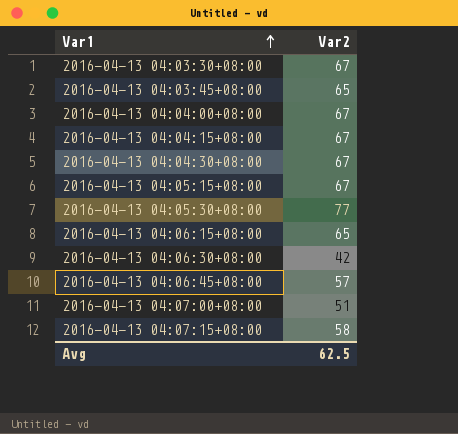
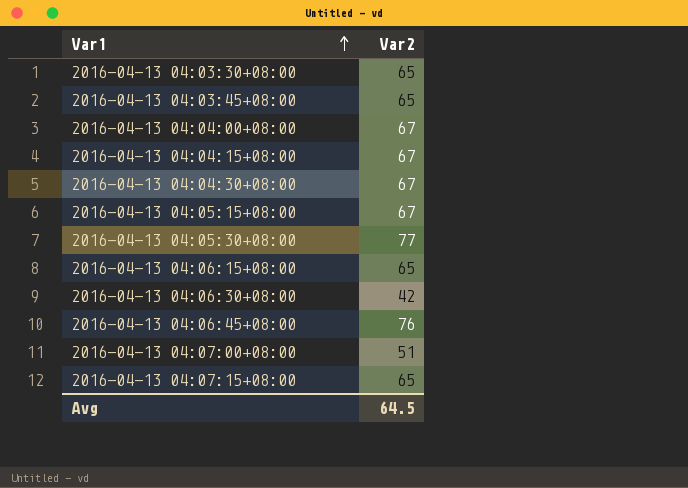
2016-04-13 04:03:30+08:00 | Var2: 67 -> 65
2016-04-13 04:06:45+08:00 | Var2: 57 -> 76
2016-04-13 04:07:15+08:00 | Var2: 58 -> 65
Avg | Var2: 62.5 -> 64.5

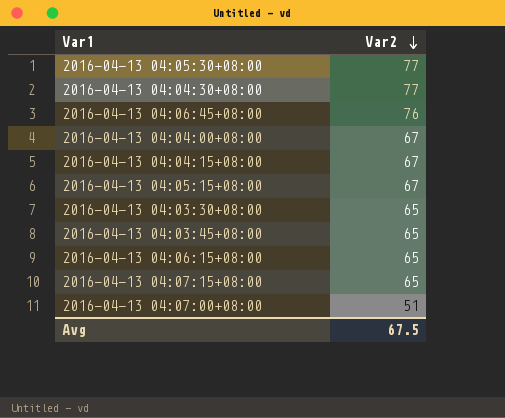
row order: Var1 ascending -> Var2 descending
row 2016-04-13 04:06:30+08:00: 42 -> none
2016-04-13 04:04:30+08:00 | Var2: 67 -> 77
Avg | Var2: 64.5 -> 67.5

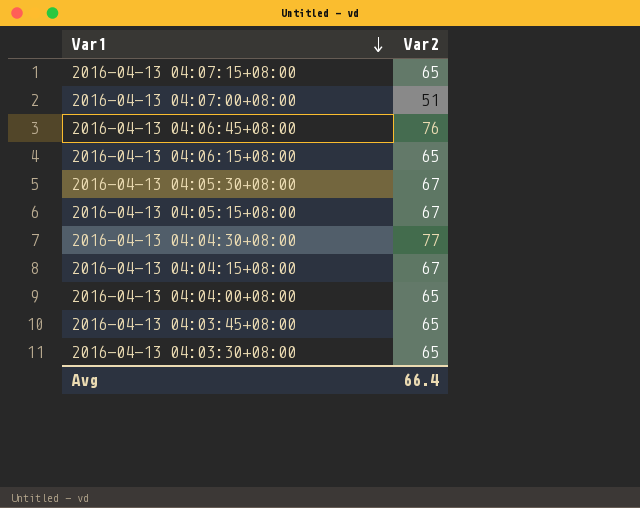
row order: Var2 descending -> Var1 descending
2016-04-13 04:05:30+08:00 | Var2: 77 -> 67
2016-04-13 04:04:00+08:00 | Var2: 67 -> 65
Avg | Var2: 67.5 -> 66.4

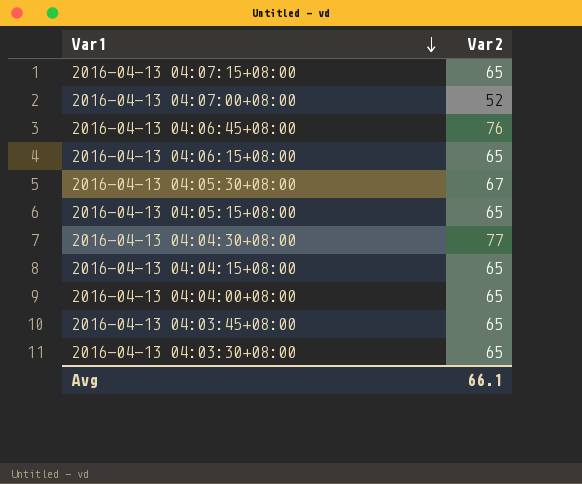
2016-04-13 04:07:00+08:00 | Var2: 51 -> 52
2016-04-13 04:05:15+08:00 | Var2: 67 -> 65
2016-04-13 04:04:15+08:00 | Var2: 67 -> 65
Avg | Var2: 66.4 -> 66.1

